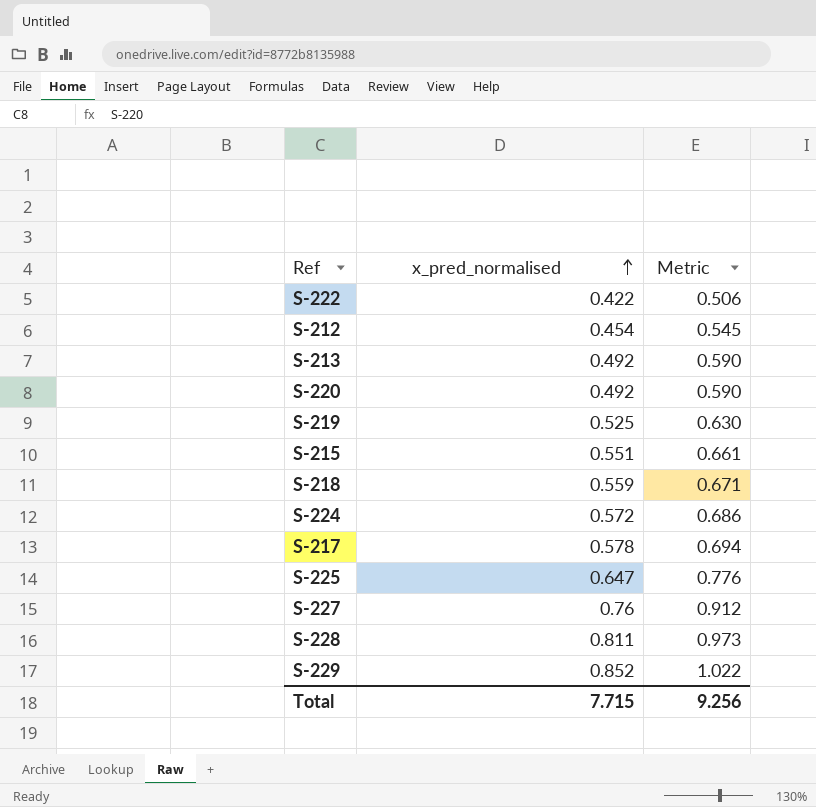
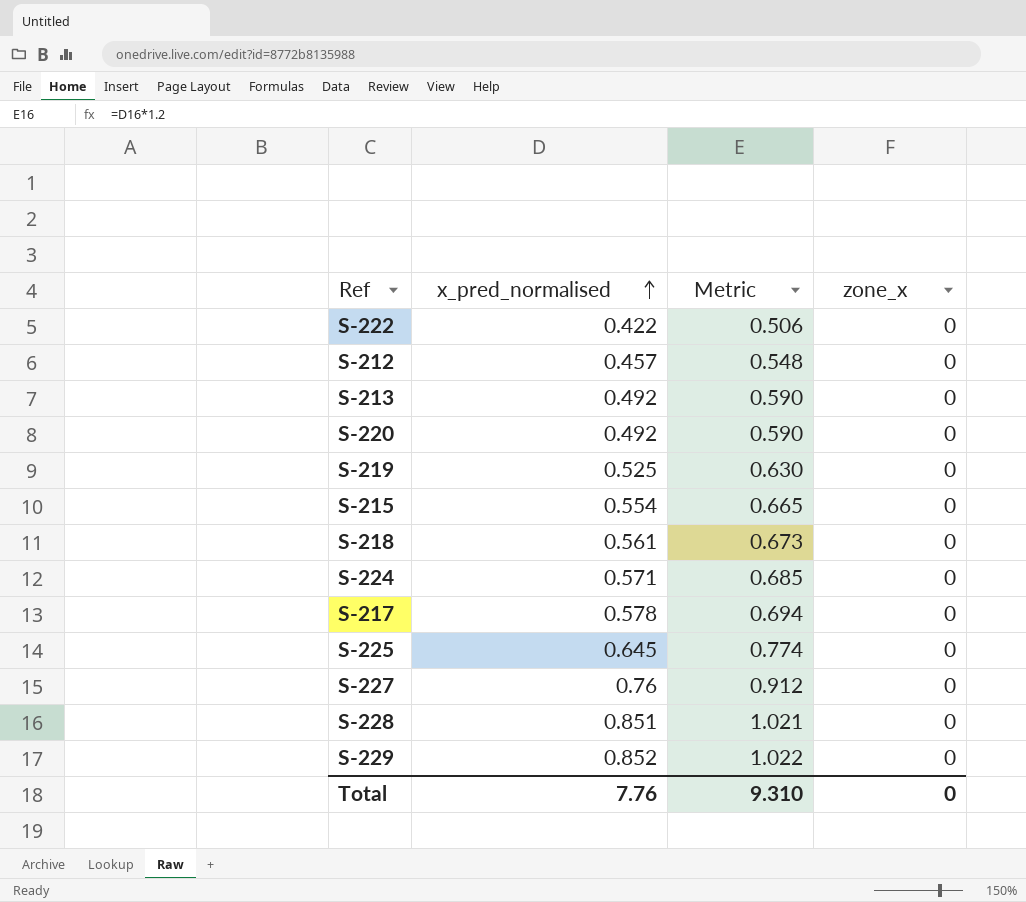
column zone_x | position: none -> 4
S-212 | x_pred_normalised: 0.454 -> 0.457
S-212 | Metric: 0.545 -> 0.548
S-215 | x_pred_normalised: 0.551 -> 0.554
S-215 | Metric: 0.661 -> 0.665
S-218 | x_pred_normalised: 0.559 -> 0.561
S-218 | Metric: 0.671 -> 0.673
S-224 | x_pred_normalised: 0.572 -> 0.571
S-224 | Metric: 0.686 -> 0.685
S-225 | x_pred_normalised: 0.647 -> 0.645
S-225 | Metric: 0.776 -> 0.774
S-228 | x_pred_normalised: 0.811 -> 0.851
S-228 | Metric: 0.973 -> 1.021
Total | x_pred_normalised: 7.715 -> 7.76
Total | Metric: 9.256 -> 9.310

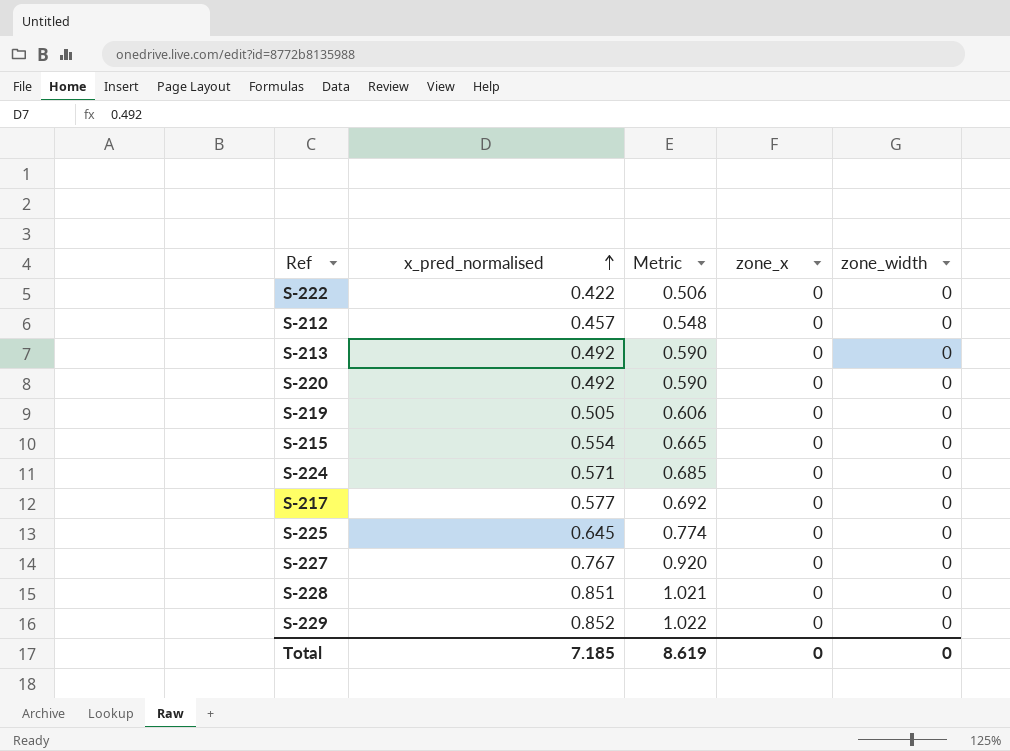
column zone_width | position: none -> 5
row S-218: 0.561 | 0.673 | 0 -> none
S-219 | x_pred_normalised: 0.525 -> 0.505
S-219 | Metric: 0.630 -> 0.606
S-217 | x_pred_normalised: 0.578 -> 0.577
S-217 | Metric: 0.694 -> 0.692
S-227 | x_pred_normalised: 0.76 -> 0.767
S-227 | Metric: 0.912 -> 0.920
Total | x_pred_normalised: 7.76 -> 7.185
Total | Metric: 9.310 -> 8.619

